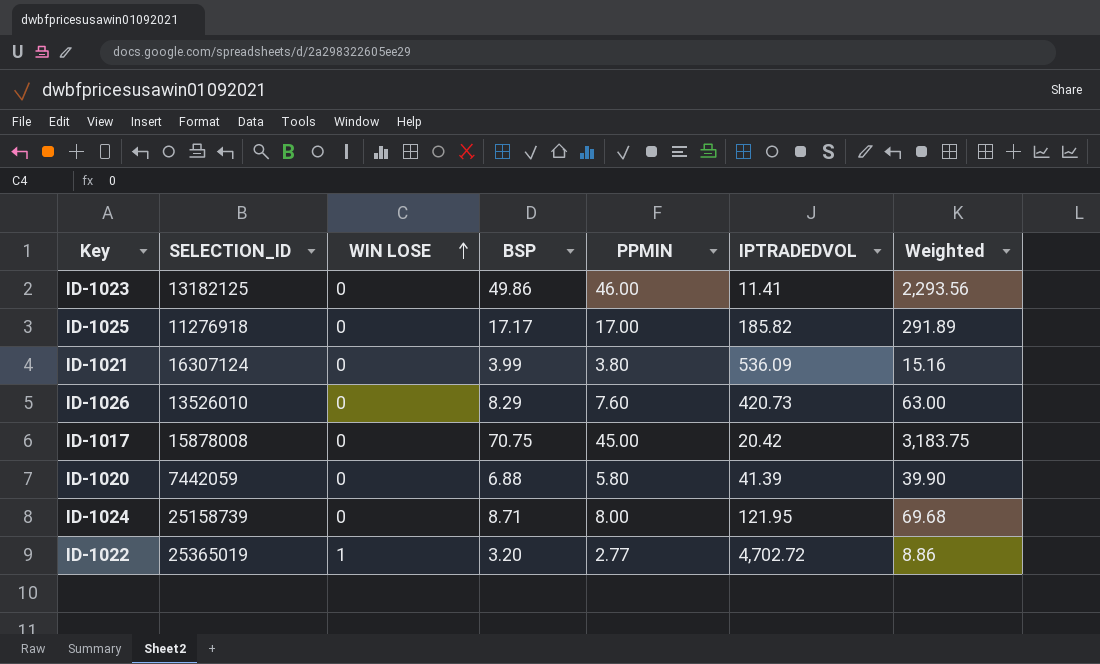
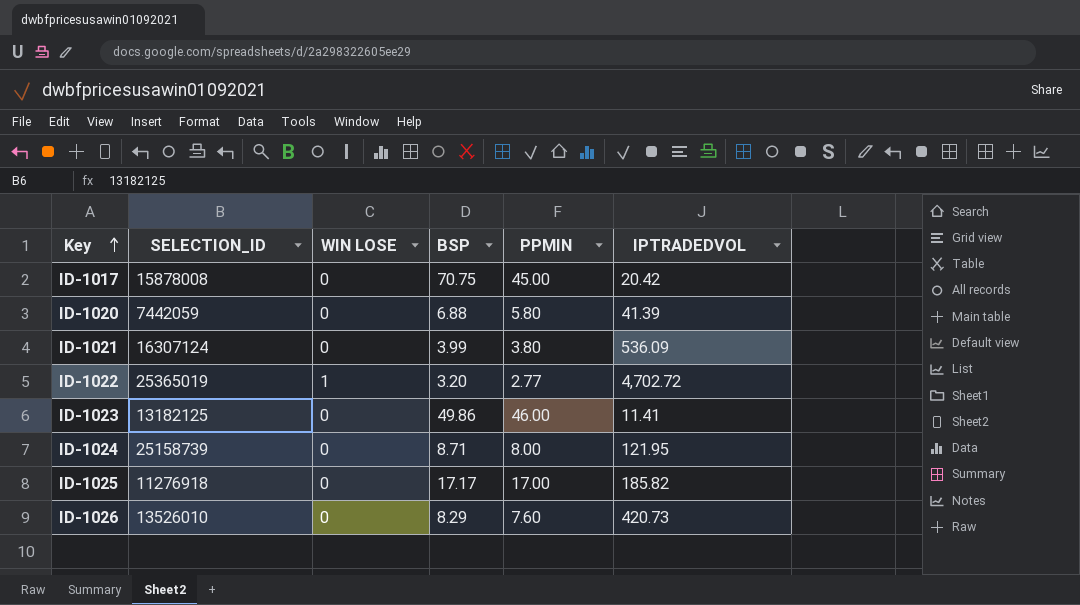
row order: WIN LOSE ascending -> Key ascending
column Weighted | formula: [BSP] * [PPMIN] -> none

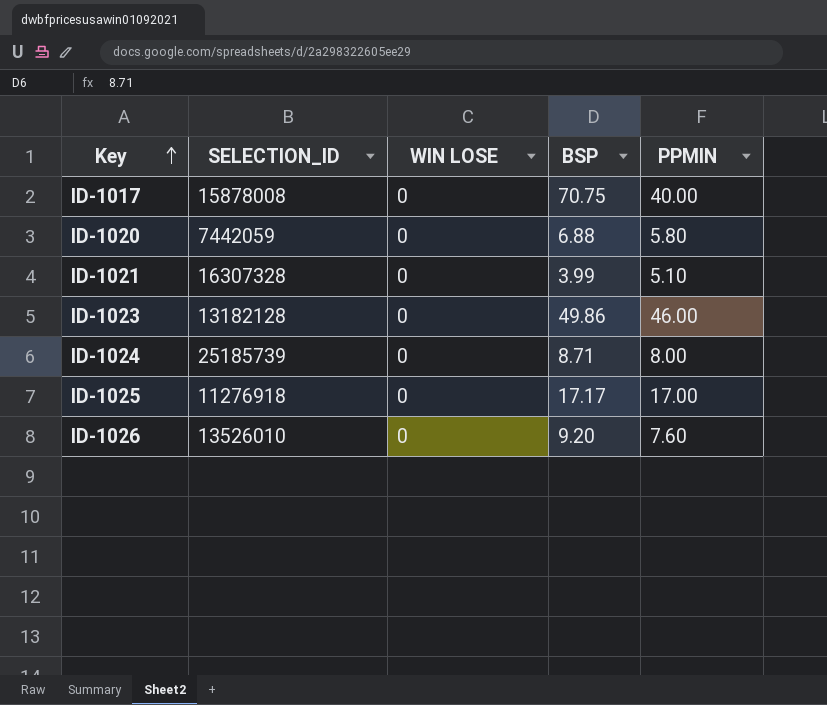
column IPTRADEDVOL | position: 6 -> none
row ID-1022: 25365019 | 1 | 3.20 | 2.77 | 4,702.72 -> none
ID-1017 | PPMIN: 45.00 -> 40.00
ID-1021 | SELECTION_ID: 16307124 -> 16307328
ID-1021 | PPMIN: 3.80 -> 5.10
ID-1023 | SELECTION_ID: 13182125 -> 13182128
ID-1024 | SELECTION_ID: 25158739 -> 25185739
ID-1026 | BSP: 8.29 -> 9.20

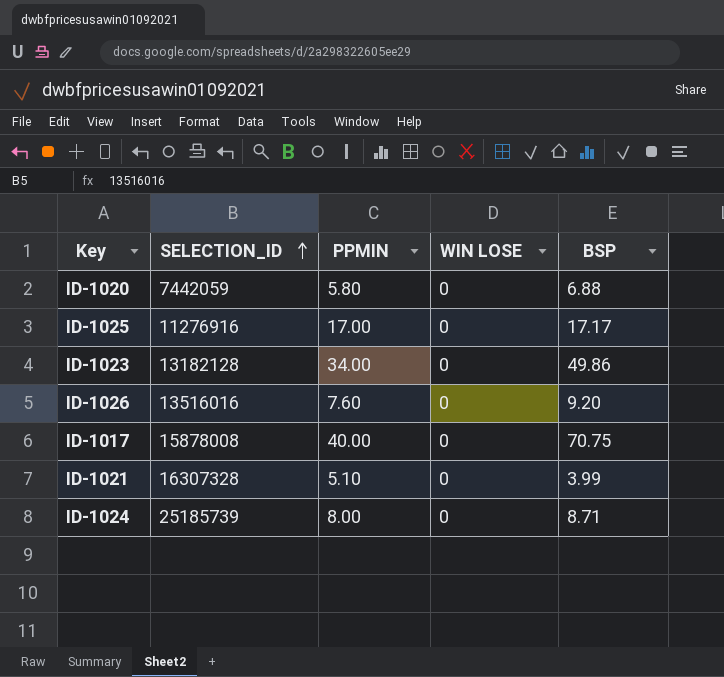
row order: Key ascending -> SELECTION_ID ascending
column PPMIN | position: 5 -> 3
ID-1025 | SELECTION_ID: 11276918 -> 11276916
ID-1023 | PPMIN: 46.00 -> 34.00
ID-1026 | SELECTION_ID: 13526010 -> 13516016

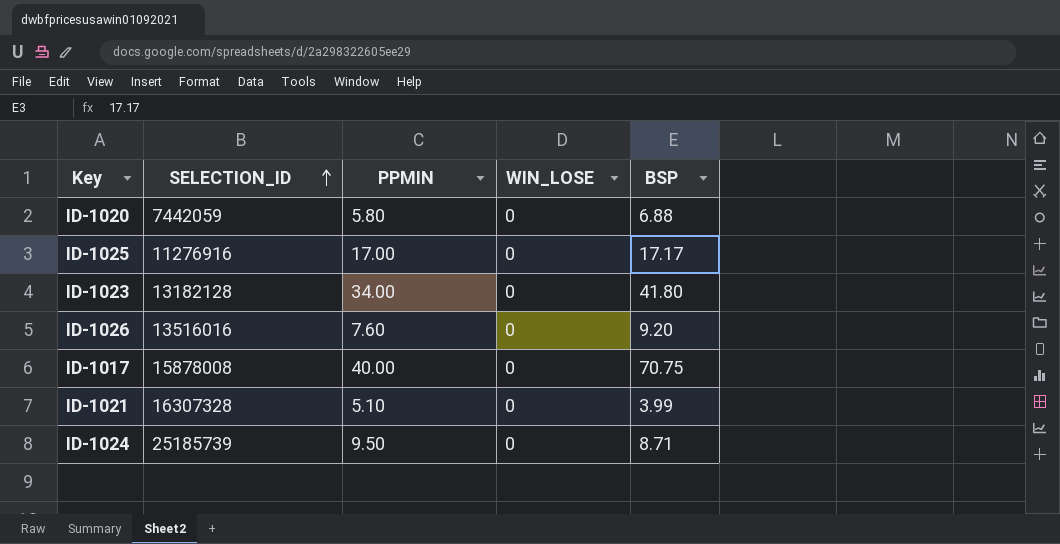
column name: WIN LOSE -> WIN_LOSE
ID-1023 | BSP: 49.86 -> 41.80
ID-1024 | PPMIN: 8.00 -> 9.50

